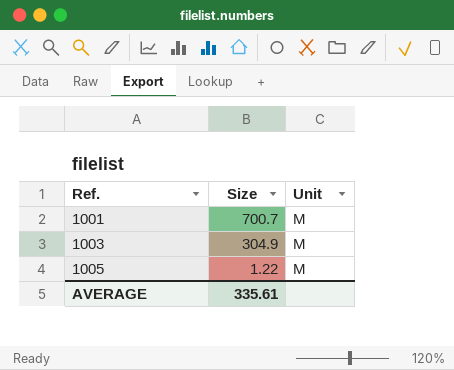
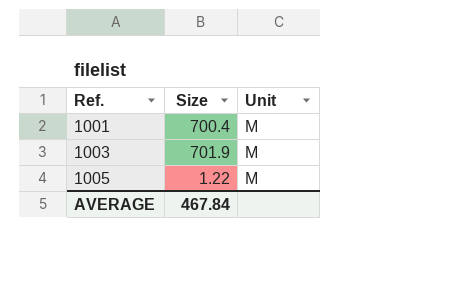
1001 | Size: 700.7 -> 700.4
1003 | Size: 304.9 -> 701.9
AVERAGE | Size: 335.61 -> 467.84

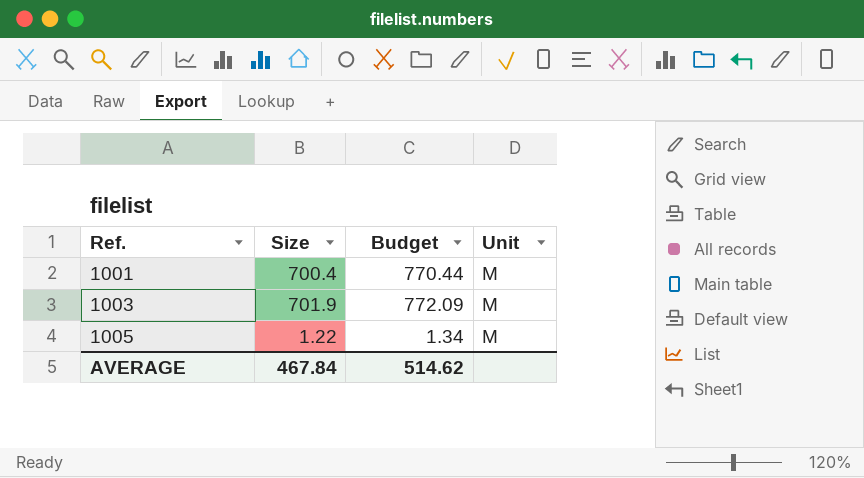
column Budget | formula: none -> [Size] * 1.1

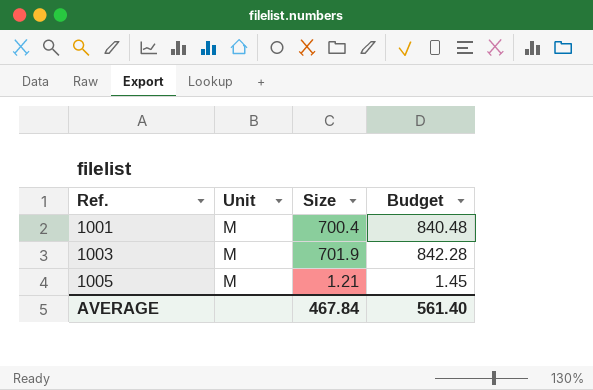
column Unit | position: 4 -> 2
column Budget | formula: [Size] * 1.1 -> [Size] * 1.2
1005 | Size: 1.22 -> 1.21
AVERAGE | Budget: 514.62 -> 561.40

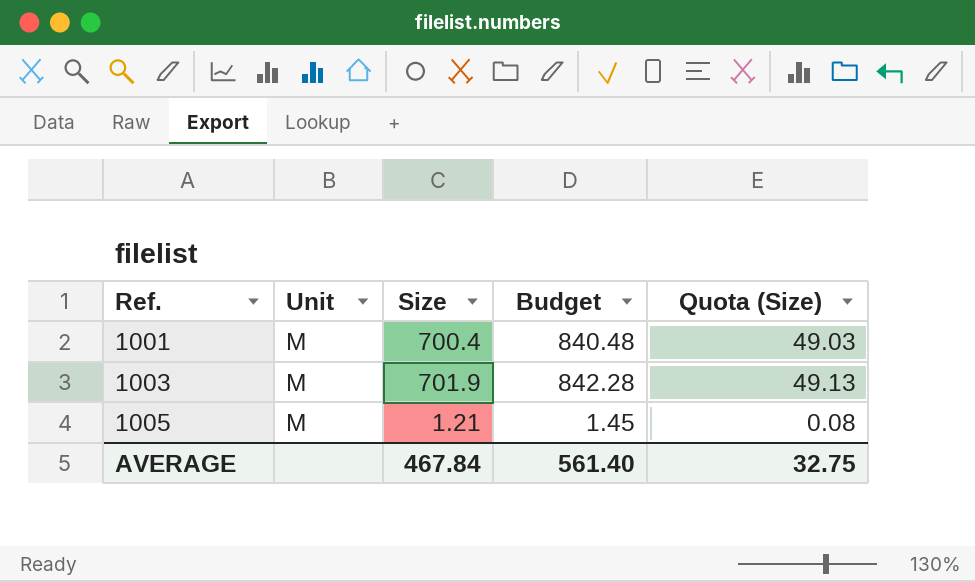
column Quota (Size) | formula: none -> [Size] * 0.07

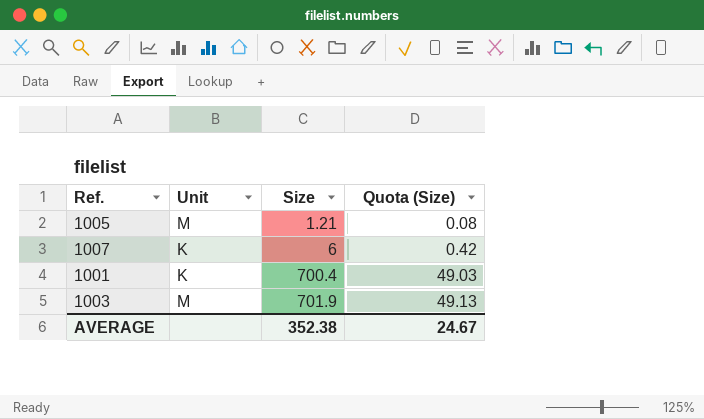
row order: Ref. ascending -> Size ascending
column Budget | formula: [Size] * 1.2 -> none
row 1007: none -> K | 6 | 0.42
1001 | Unit: M -> K
AVERAGE | Size: 467.84 -> 352.38
AVERAGE | Quota (Size): 32.75 -> 24.67

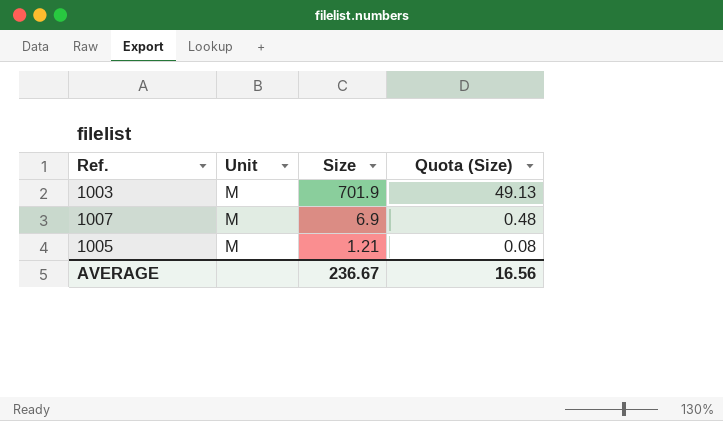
row order: Size ascending -> Size descending
row 1001: K | 700.4 | 49.03 -> none
1007 | Unit: K -> M
1007 | Size: 6 -> 6.9
1007 | Quota (Size): 0.42 -> 0.48
AVERAGE | Size: 352.38 -> 236.67
AVERAGE | Quota (Size): 24.67 -> 16.56

